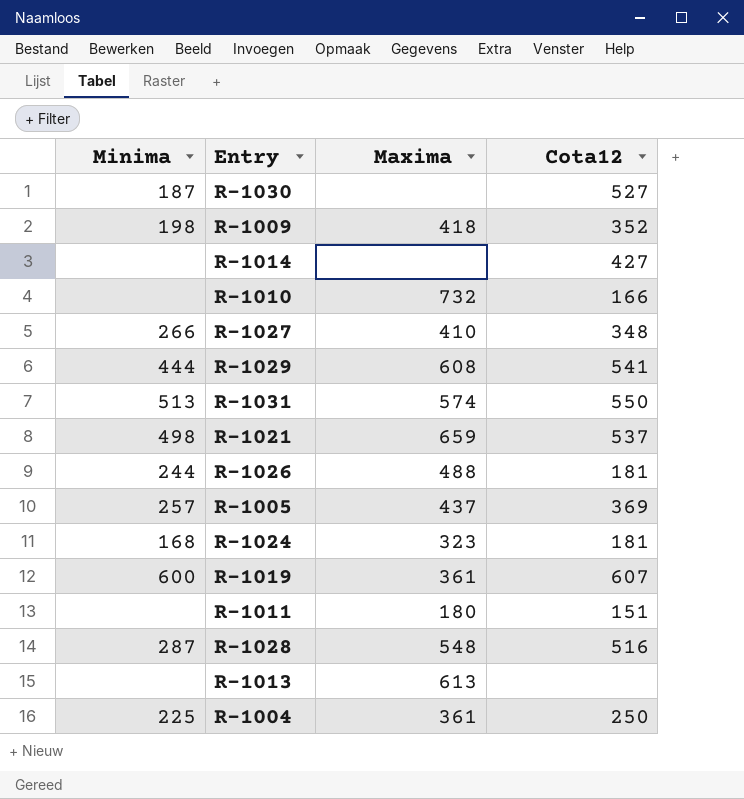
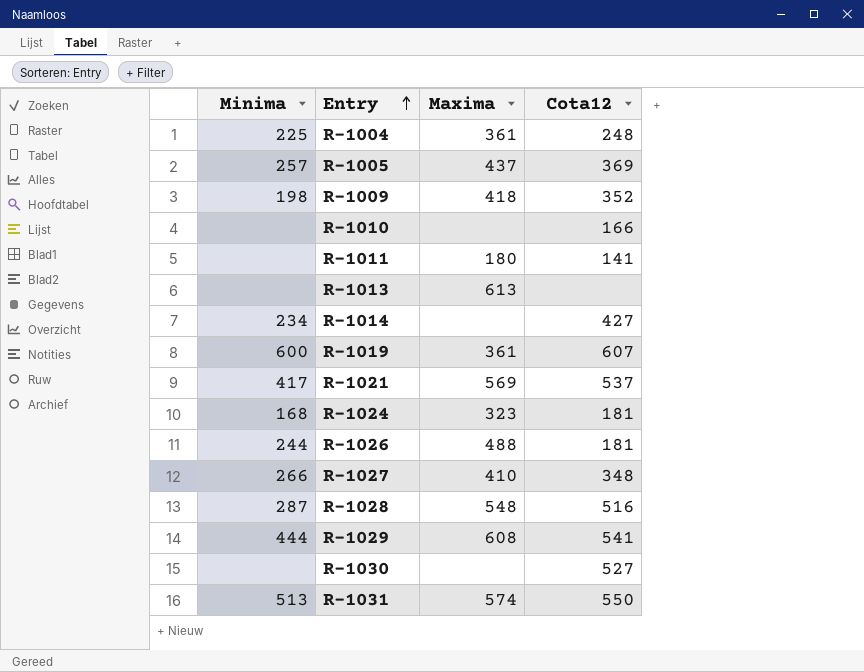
row order: none -> Entry ascending
R-1004 | Cota12: 250 -> 248
R-1010 | Maxima: 732 -> none
R-1011 | Cota12: 151 -> 141
R-1014 | Minima: none -> 234
R-1021 | Minima: 498 -> 417
R-1021 | Maxima: 659 -> 569
R-1030 | Minima: 187 -> none

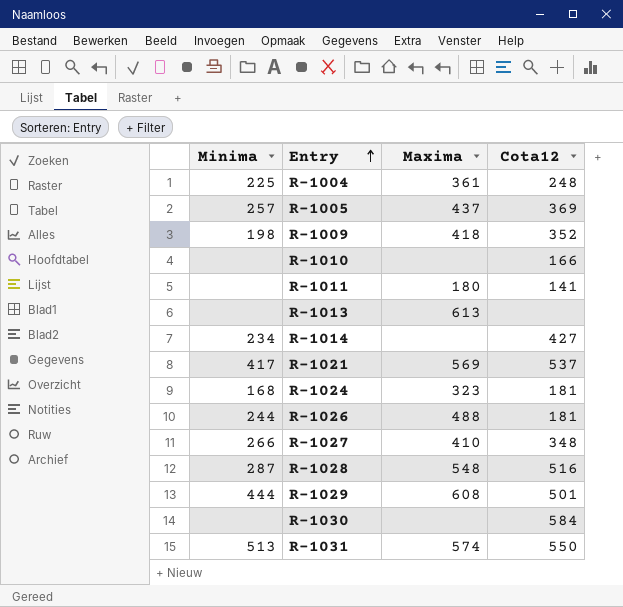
row R-1019: 600 | 361 | 607 -> none
R-1029 | Cota12: 541 -> 501
R-1030 | Cota12: 527 -> 584

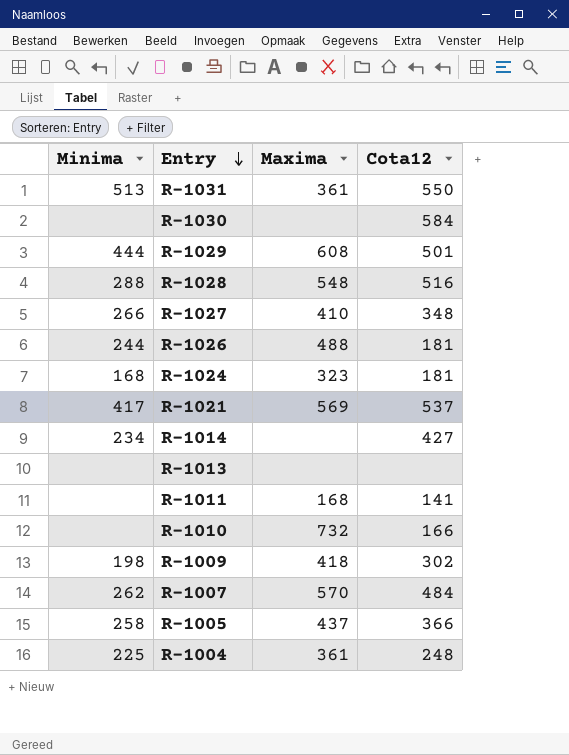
row order: Entry ascending -> Entry descending
R-1031 | Maxima: 574 -> 361
R-1028 | Minima: 287 -> 288
R-1013 | Maxima: 613 -> none
R-1011 | Maxima: 180 -> 168
R-1010 | Maxima: none -> 732
R-1009 | Cota12: 352 -> 302
row R-1007: none -> 262 | 570 | 484
R-1005 | Minima: 257 -> 258
R-1005 | Cota12: 369 -> 366

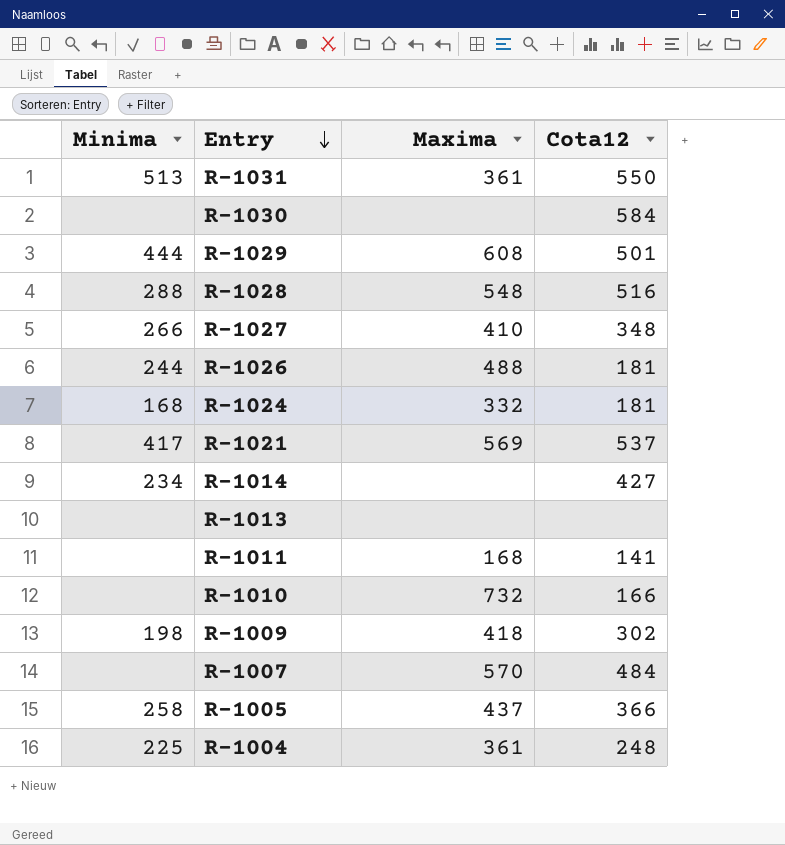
R-1024 | Maxima: 323 -> 332
R-1007 | Minima: 262 -> none

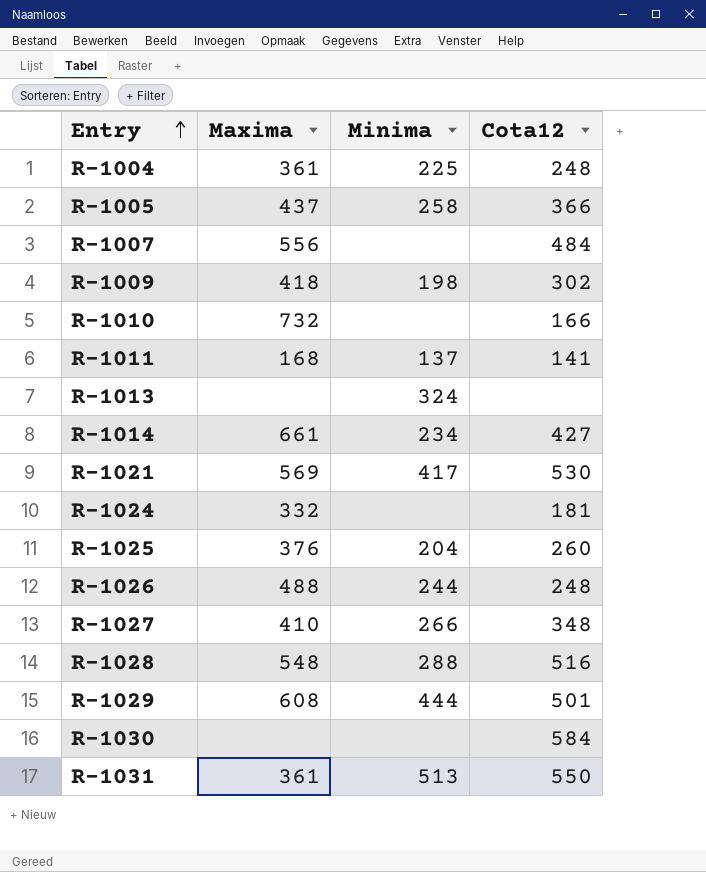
row order: Entry descending -> Entry ascending
column Minima | position: 1 -> 3
R-1007 | Maxima: 570 -> 556
R-1011 | Minima: none -> 137
R-1013 | Minima: none -> 324
R-1014 | Maxima: none -> 661
R-1021 | Cota12: 537 -> 530
R-1024 | Minima: 168 -> none
row R-1025: none -> 376 | 204 | 260
R-1026 | Cota12: 181 -> 248

